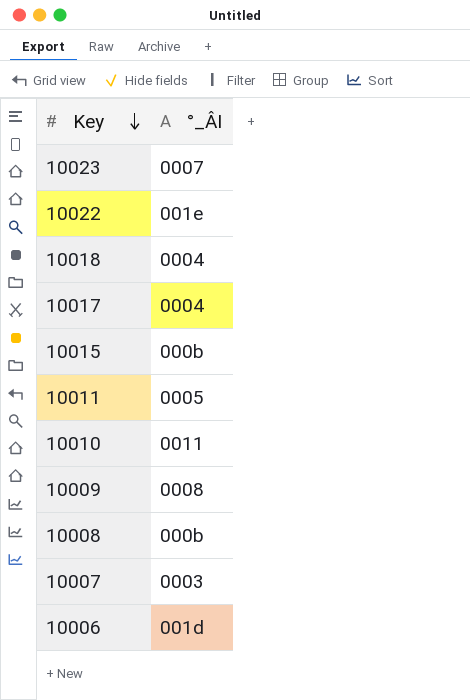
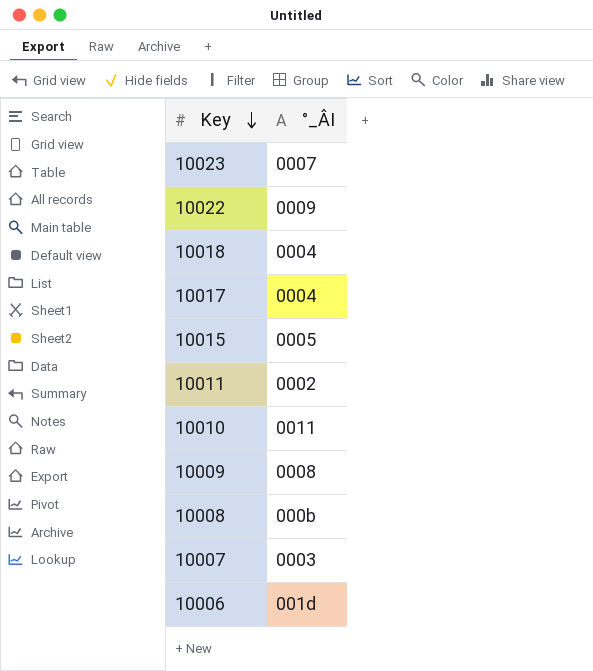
10022 | °_ÂI: 001e -> 0009
10015 | °_ÂI: 000b -> 0005
10011 | °_ÂI: 0005 -> 0002

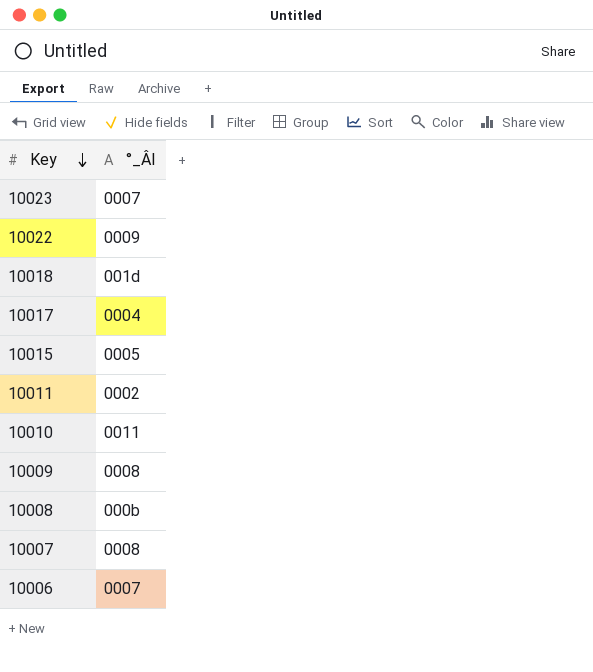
10018 | °_ÂI: 0004 -> 001d
10007 | °_ÂI: 0003 -> 0008
10006 | °_ÂI: 001d -> 0007

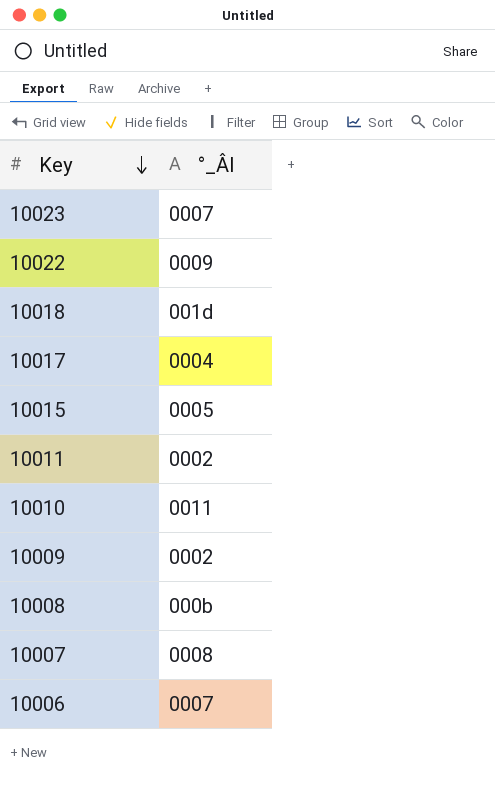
10009 | °_ÂI: 0008 -> 0002

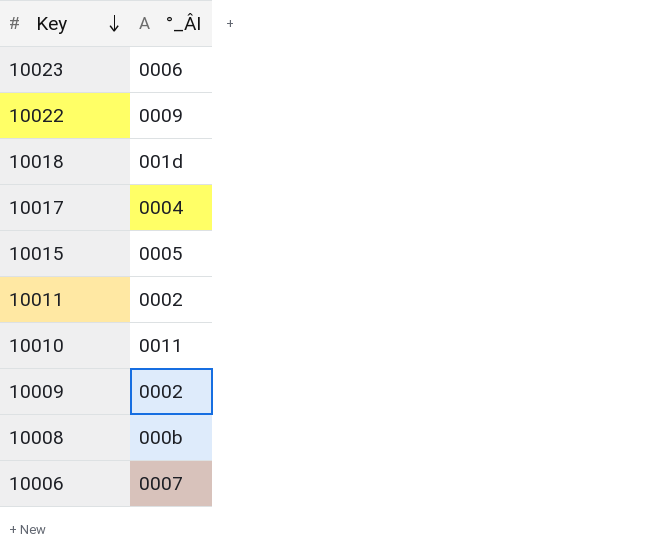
row 10007: 0008 -> none
10023 | °_ÂI: 0007 -> 0006

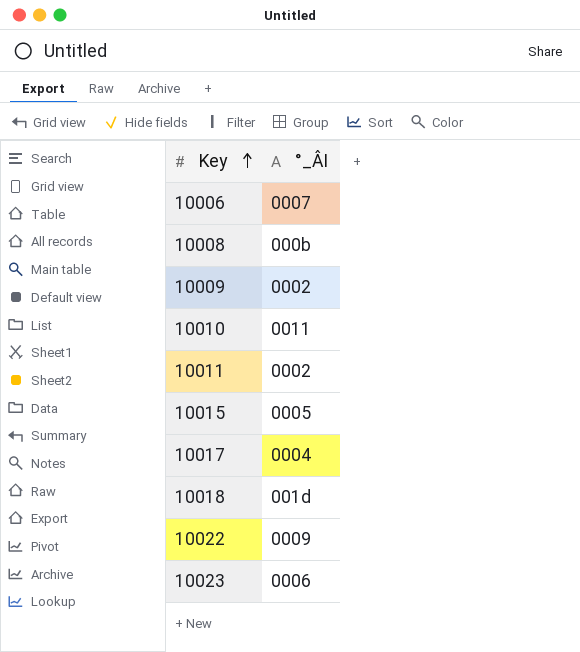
row order: Key descending -> Key ascending

